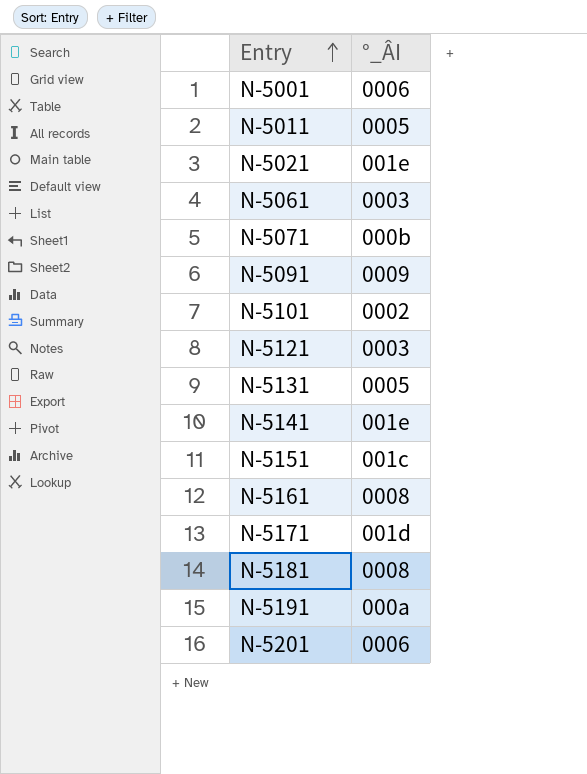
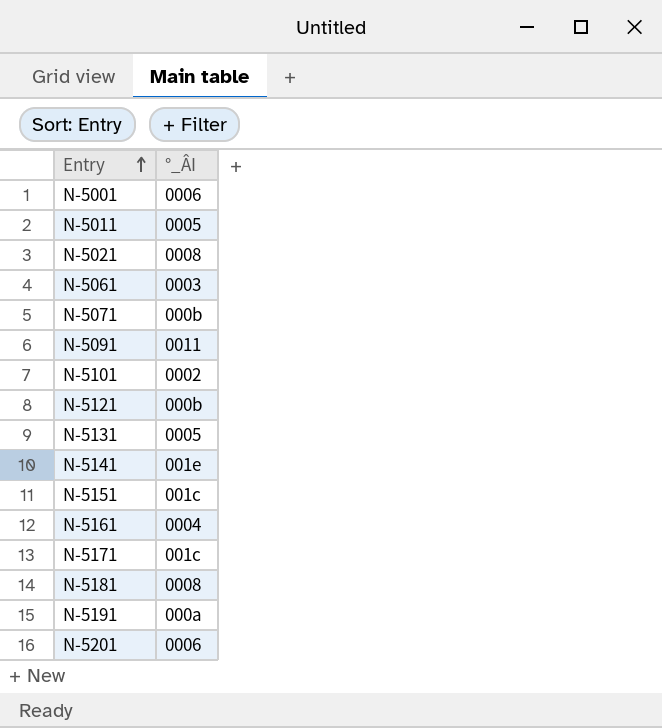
N-5021 | °_ÂI: 001e -> 0008
N-5091 | °_ÂI: 0009 -> 0011
N-5121 | °_ÂI: 0003 -> 000b
N-5161 | °_ÂI: 0008 -> 0004
N-5171 | °_ÂI: 001d -> 001c

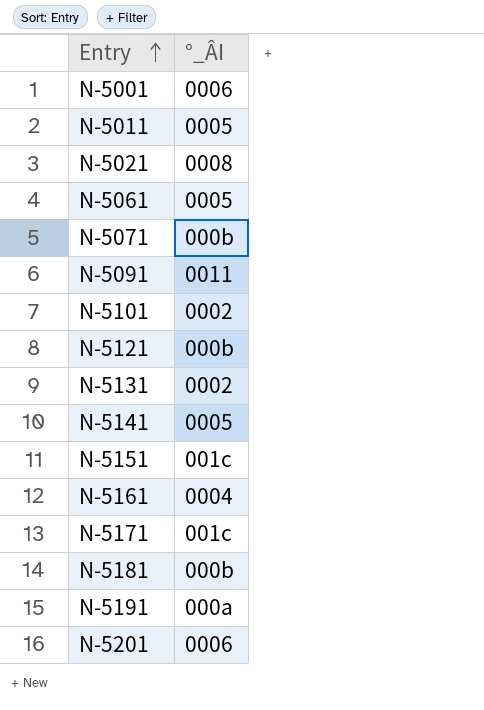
N-5061 | °_ÂI: 0003 -> 0005
N-5131 | °_ÂI: 0005 -> 0002
N-5141 | °_ÂI: 001e -> 0005
N-5181 | °_ÂI: 0008 -> 000b

